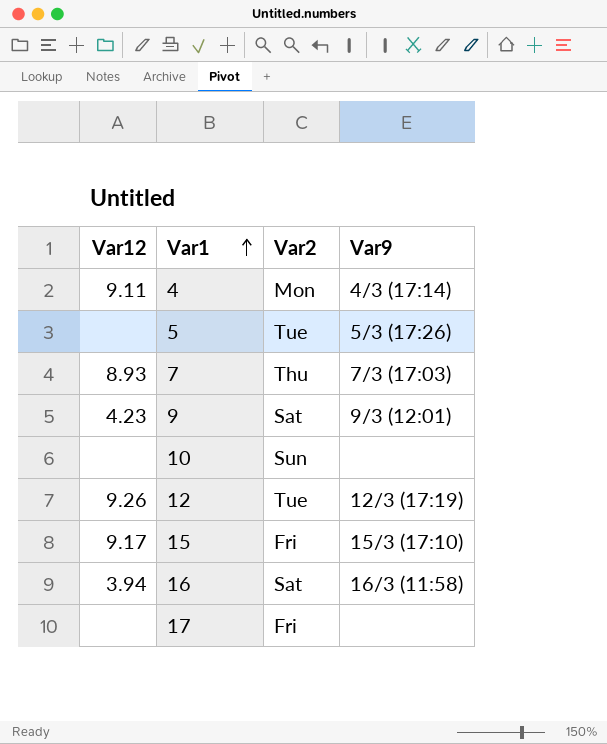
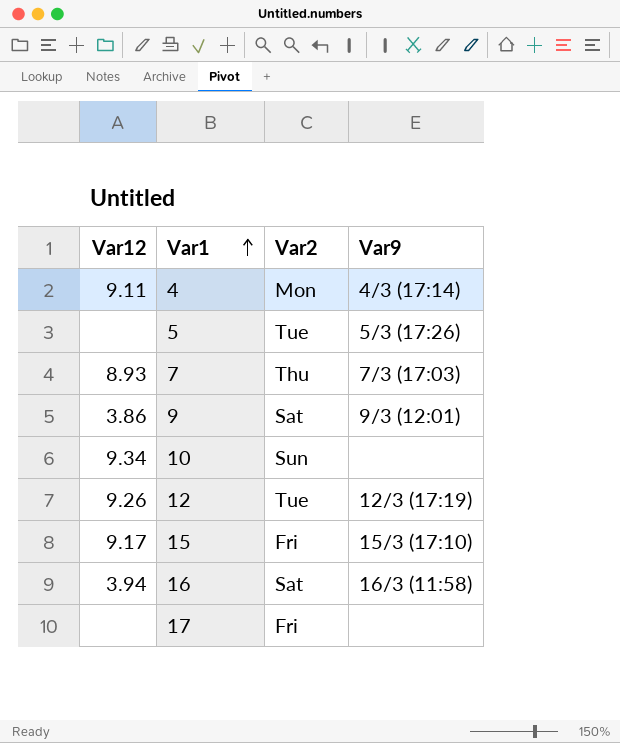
9 | Var12: 4.23 -> 3.86
10 | Var12: none -> 9.34

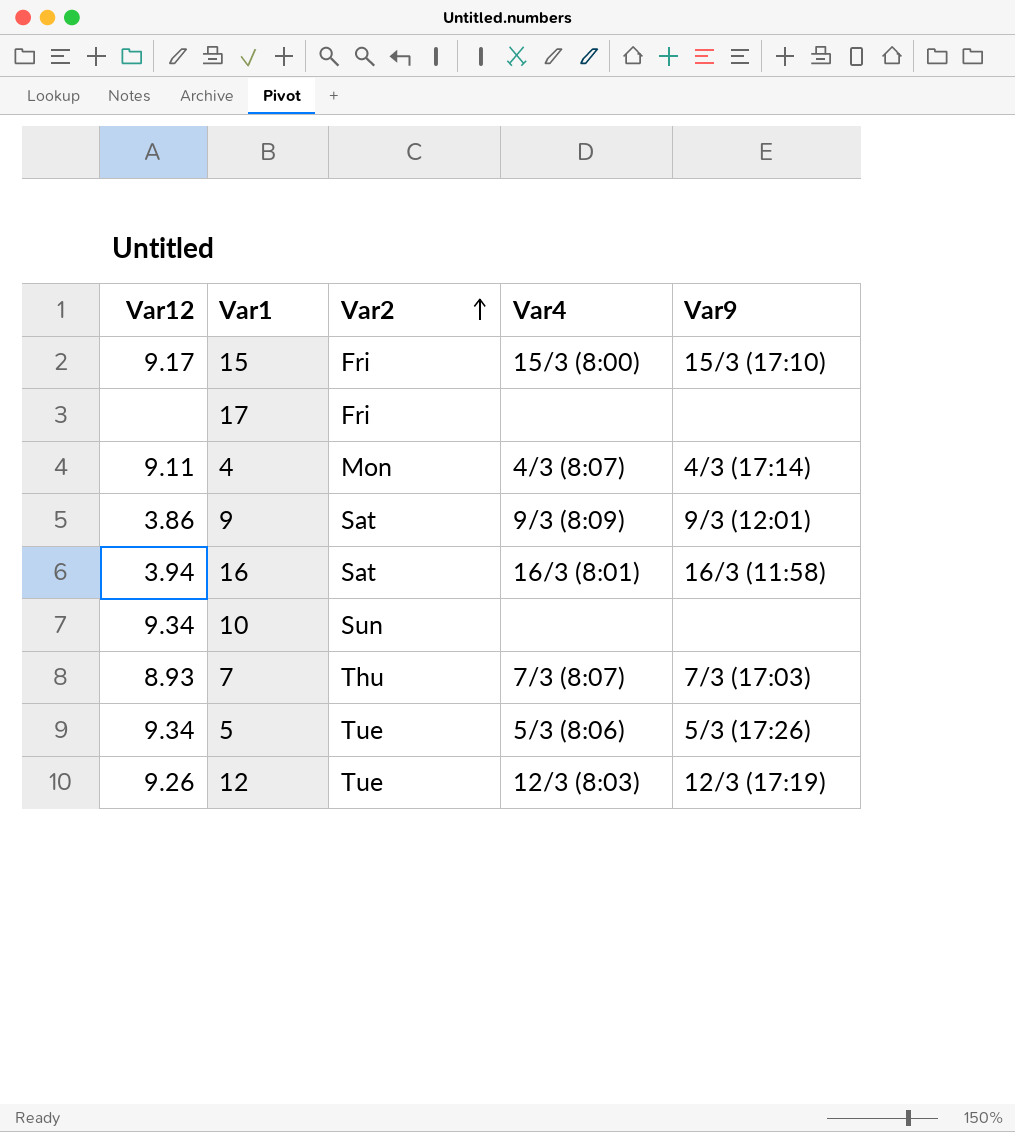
row order: Var1 ascending -> Var2 ascending
column Var4 | position: none -> 4
5 | Var12: none -> 9.34

